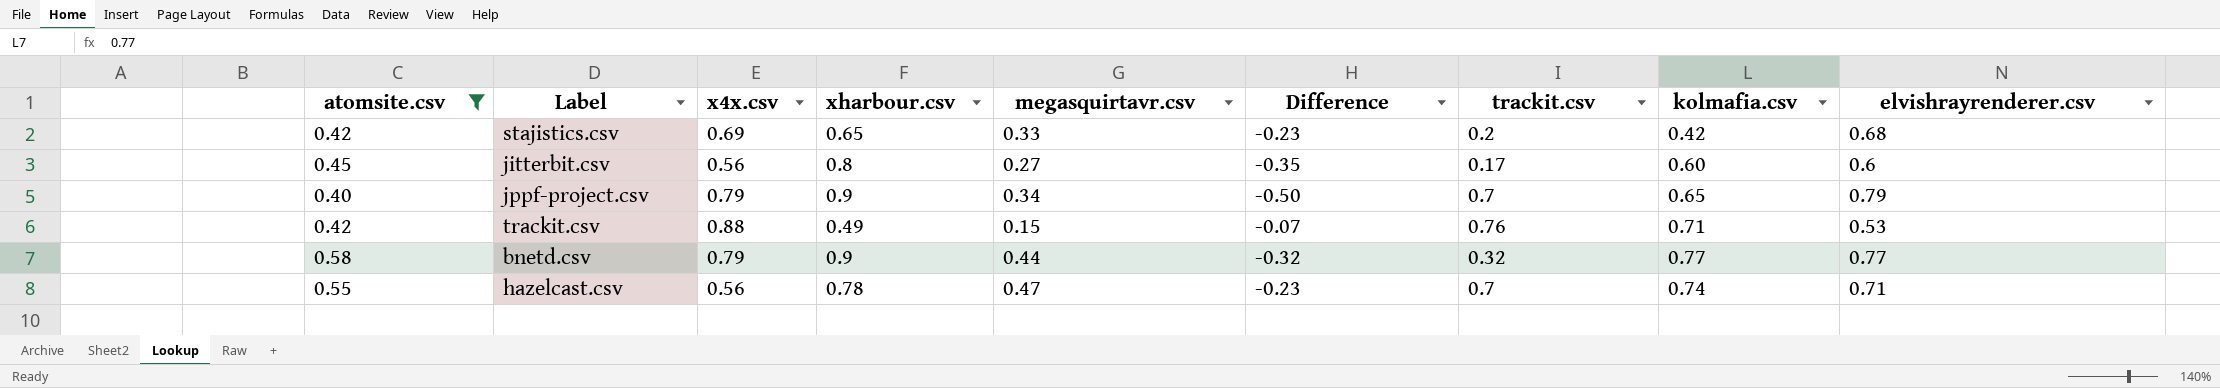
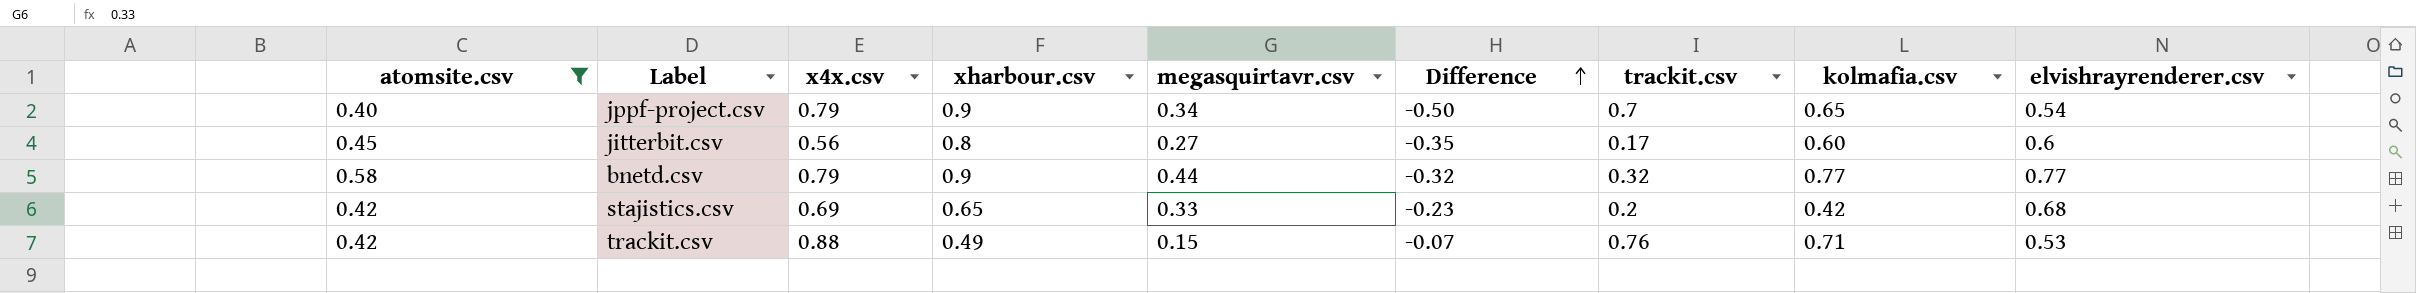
row order: none -> Difference ascending
row hazelcast.csv: 0.55 | 0.56 | 0.78 | 0.47 | -0.23 | 0.7 | 0.74 | 0.71 -> none
jppf-project.csv | elvishrayrenderer.csv: 0.79 -> 0.54

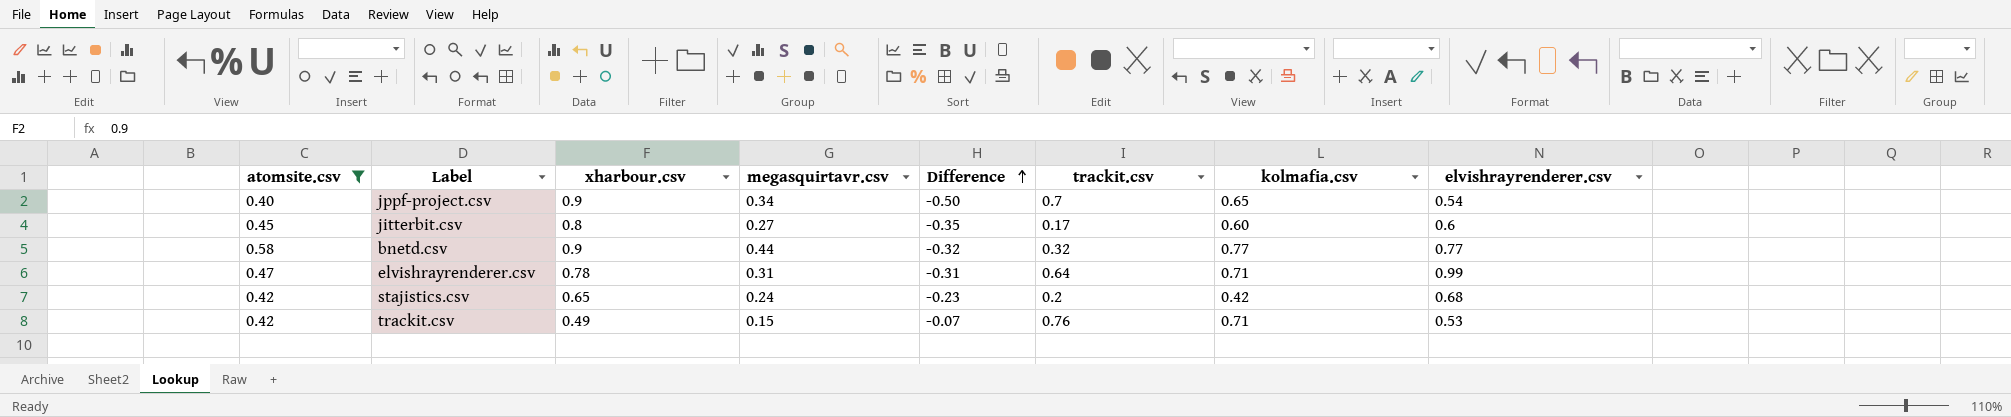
column x4x.csv | position: 3 -> none
row elvishrayrenderer.csv: none -> 0.47 | 0.78 | 0.31 | -0.31 | 0.64 | 0.71 | 0.99
stajistics.csv | megasquirtavr.csv: 0.33 -> 0.24

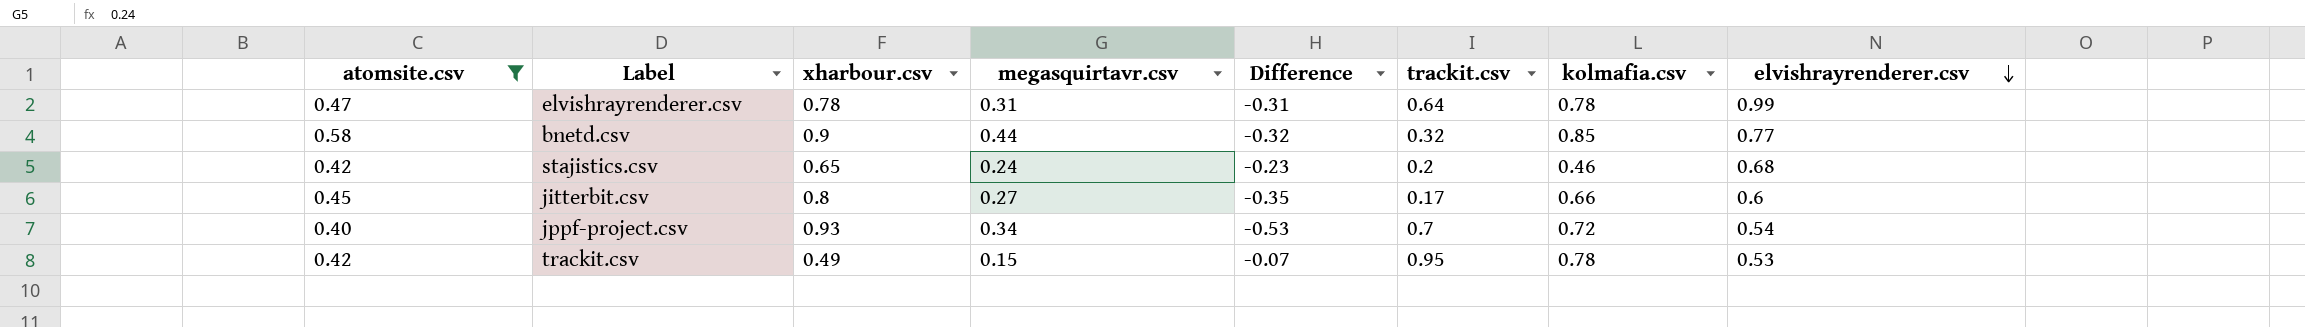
row order: Difference ascending -> elvishrayrenderer.csv descending
elvishrayrenderer.csv | kolmafia.csv: 0.71 -> 0.78
bnetd.csv | kolmafia.csv: 0.77 -> 0.85
stajistics.csv | kolmafia.csv: 0.42 -> 0.46
jitterbit.csv | kolmafia.csv: 0.60 -> 0.66
jppf-project.csv | xharbour.csv: 0.9 -> 0.93
jppf-project.csv | Difference: -0.50 -> -0.53
jppf-project.csv | kolmafia.csv: 0.65 -> 0.72
trackit.csv | trackit.csv: 0.76 -> 0.95
trackit.csv | kolmafia.csv: 0.71 -> 0.78

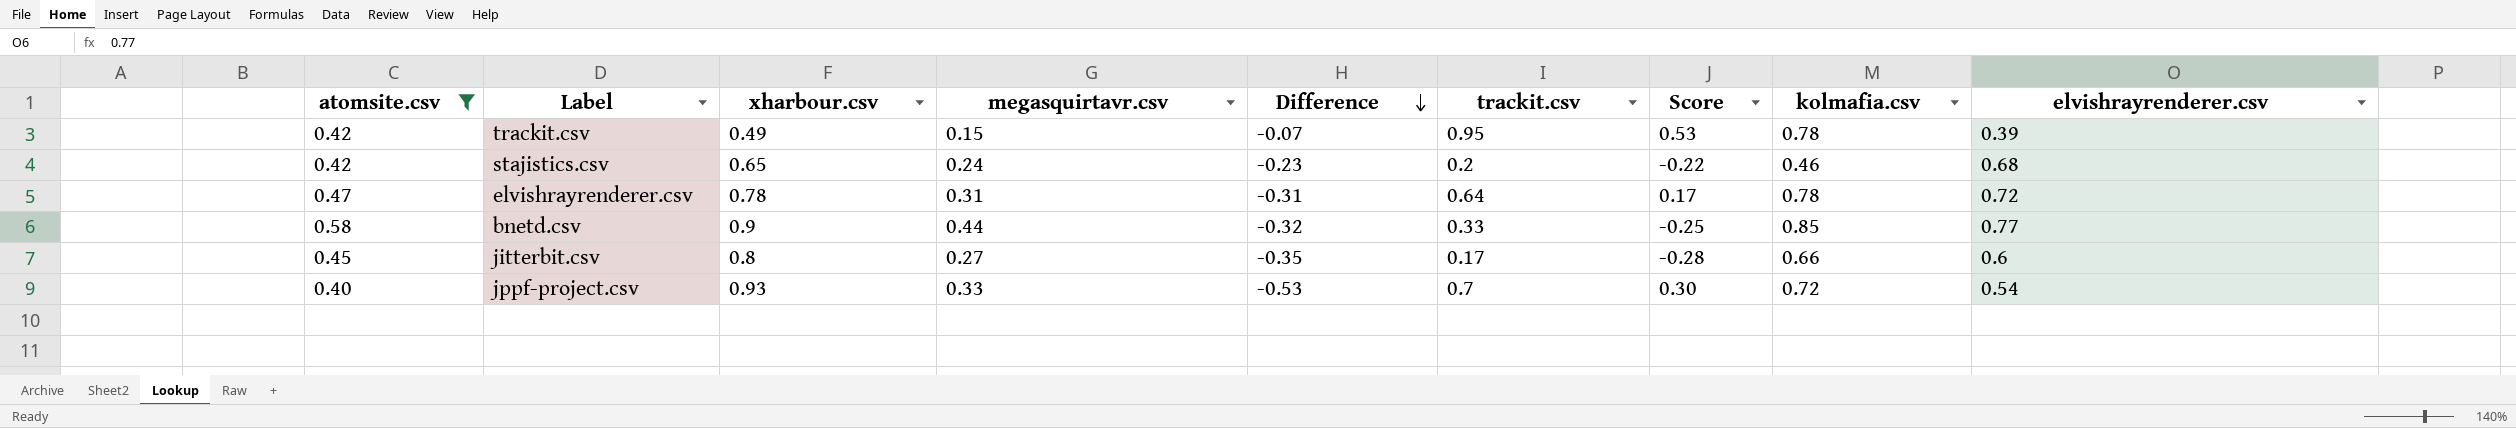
row order: elvishrayrenderer.csv descending -> Difference descending
column Score | formula: none -> [trackit.csv] - [atomsite.csv]
trackit.csv | elvishrayrenderer.csv: 0.53 -> 0.39
elvishrayrenderer.csv | elvishrayrenderer.csv: 0.99 -> 0.72
bnetd.csv | trackit.csv: 0.32 -> 0.33
jppf-project.csv | megasquirtavr.csv: 0.34 -> 0.33

